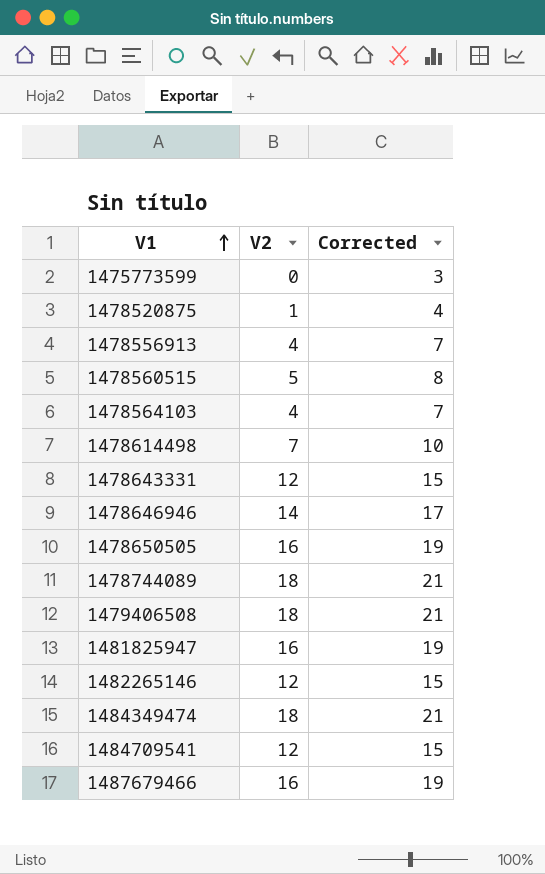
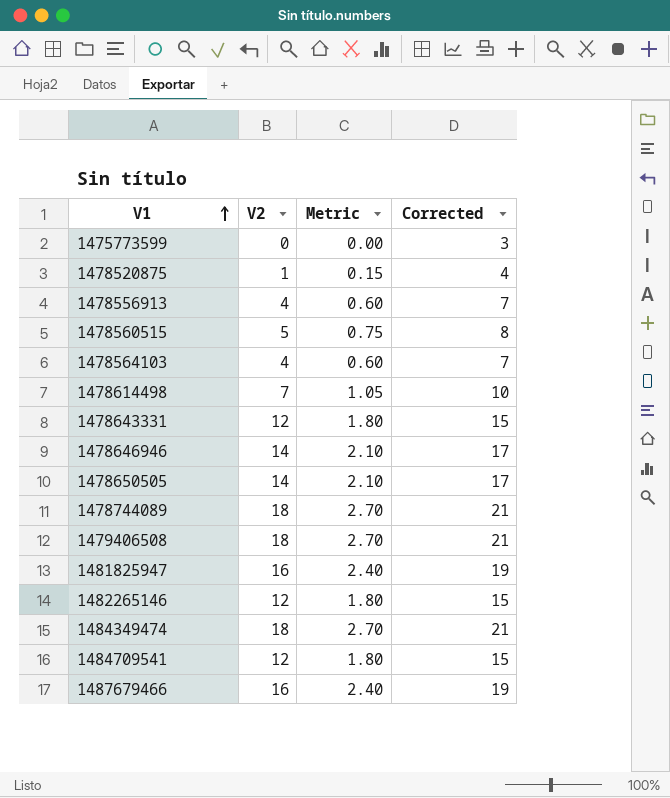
column Metric | formula: none -> [V2] * 0.15
1478650505 | V2: 16 -> 14
1478650505 | Corrected: 19 -> 17

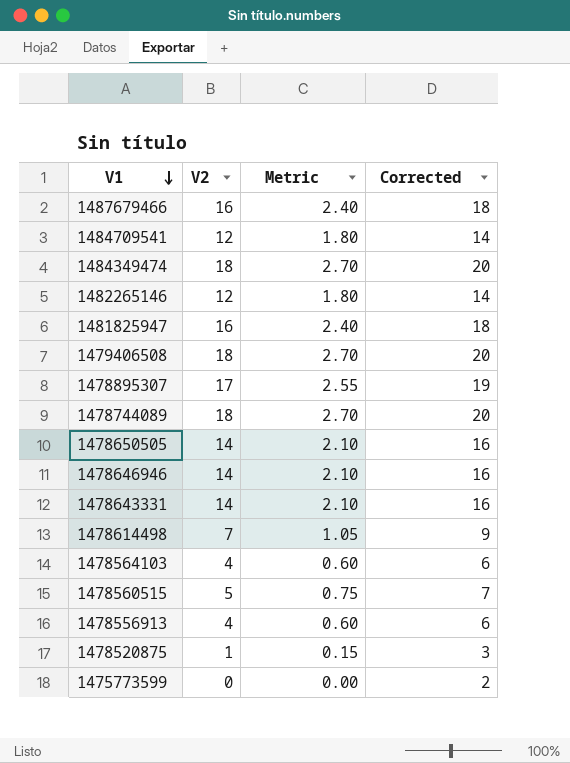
row order: V1 ascending -> V1 descending
column Corrected | formula: [V2] + 3 -> [V2] + 2
row 1478895307: none -> 17 | 2.55 | 19
1478643331 | V2: 12 -> 14
1478643331 | Metric: 1.80 -> 2.10

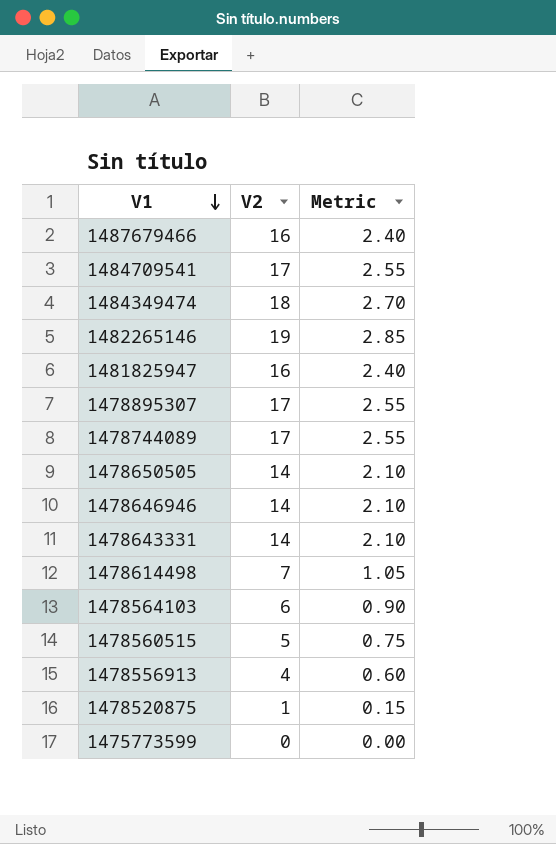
column Corrected | formula: [V2] + 2 -> none
row 1479406508: 18 | 2.70 | 20 -> none
1484709541 | V2: 12 -> 17
1484709541 | Metric: 1.80 -> 2.55
1482265146 | V2: 12 -> 19
1482265146 | Metric: 1.80 -> 2.85
1478744089 | V2: 18 -> 17
1478744089 | Metric: 2.70 -> 2.55
1478564103 | V2: 4 -> 6
1478564103 | Metric: 0.60 -> 0.90

